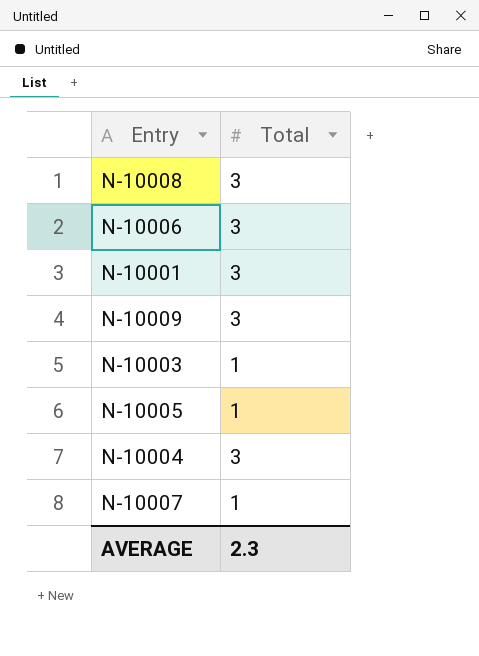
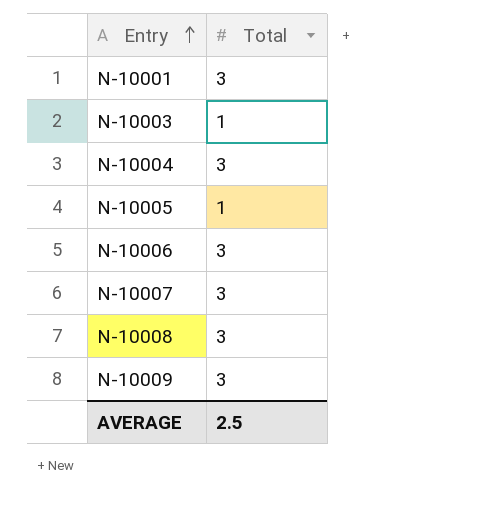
row order: none -> Entry ascending
N-10007 | Total: 1 -> 3
AVERAGE | Total: 2.3 -> 2.5

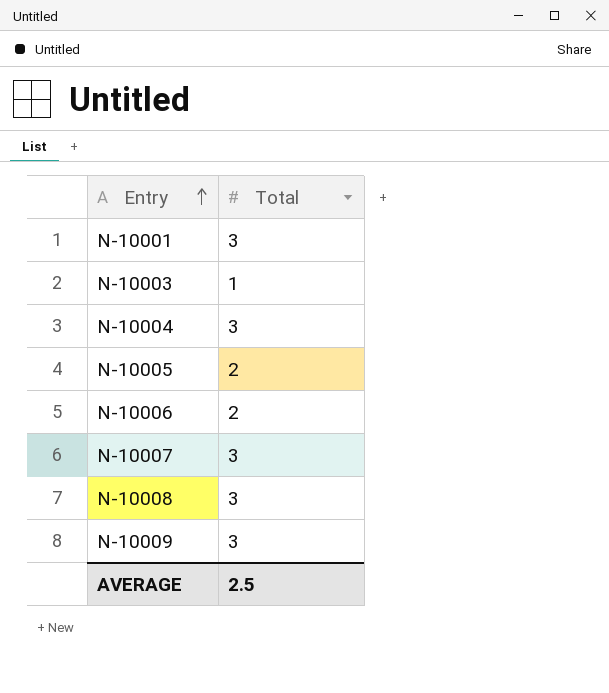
N-10005 | Total: 1 -> 2
N-10006 | Total: 3 -> 2

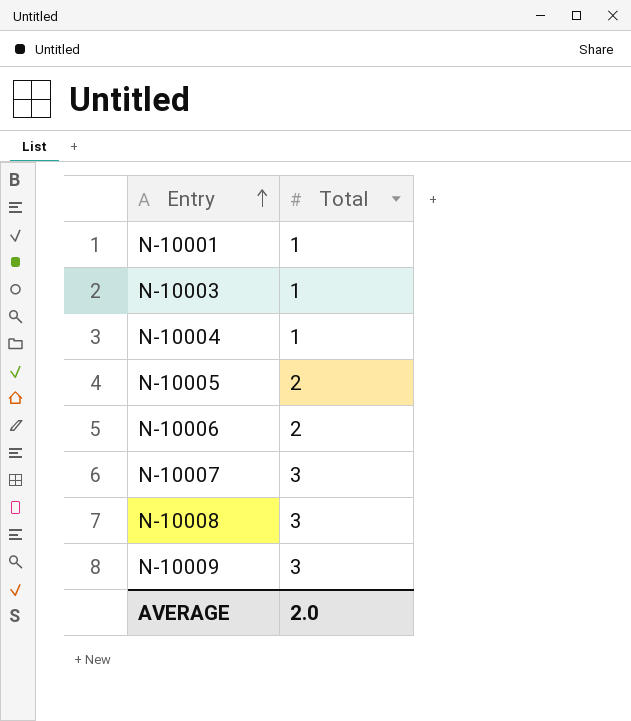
N-10001 | Total: 3 -> 1
N-10004 | Total: 3 -> 1
AVERAGE | Total: 2.5 -> 2.0

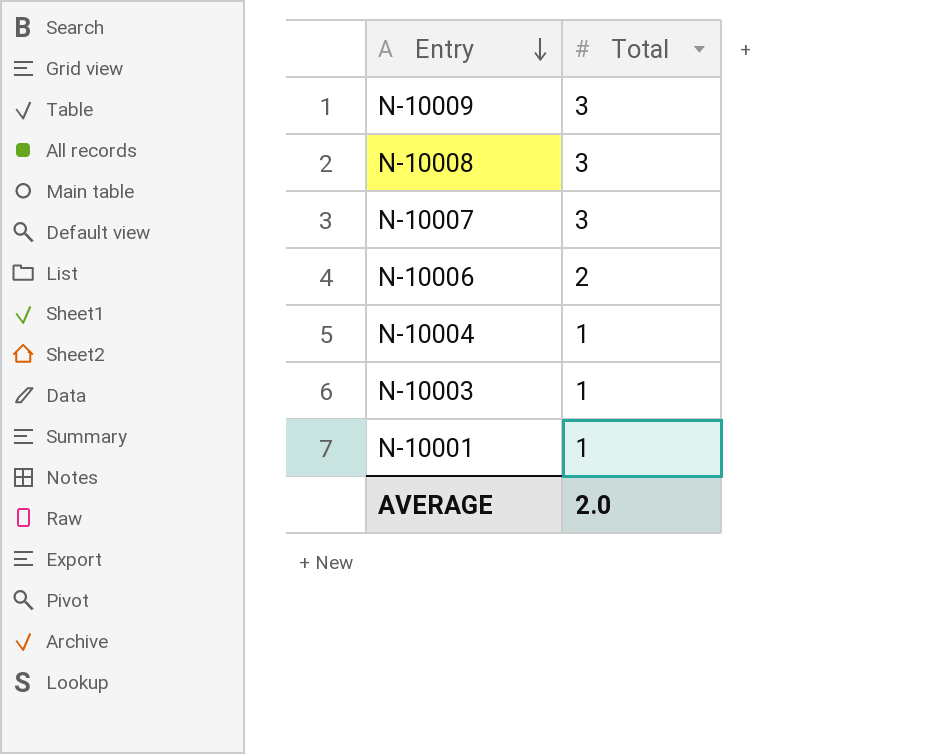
row order: Entry ascending -> Entry descending
row N-10005: 2 -> none

